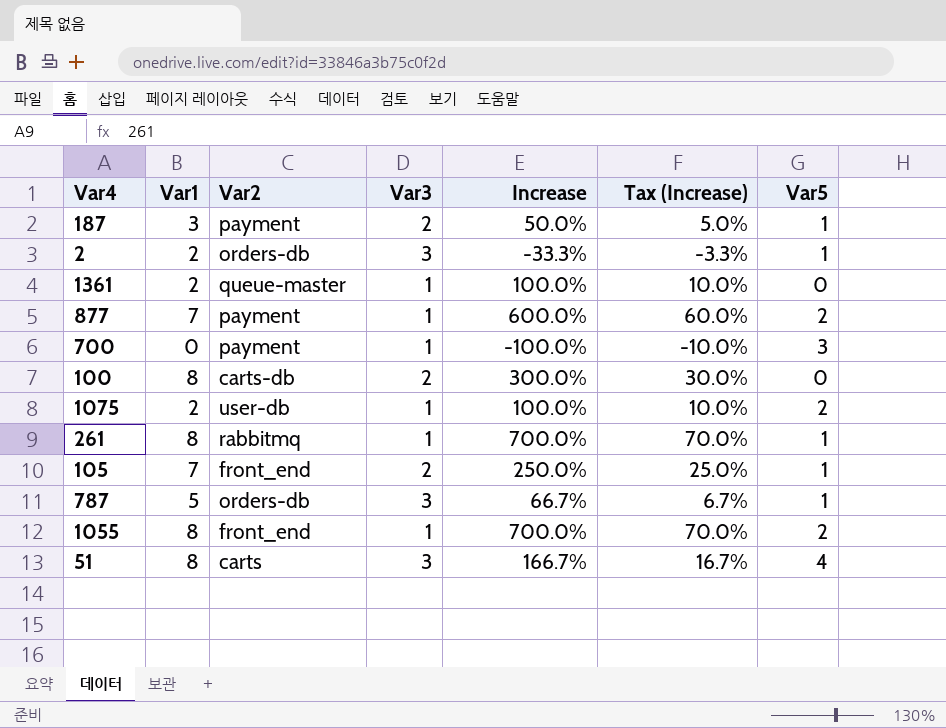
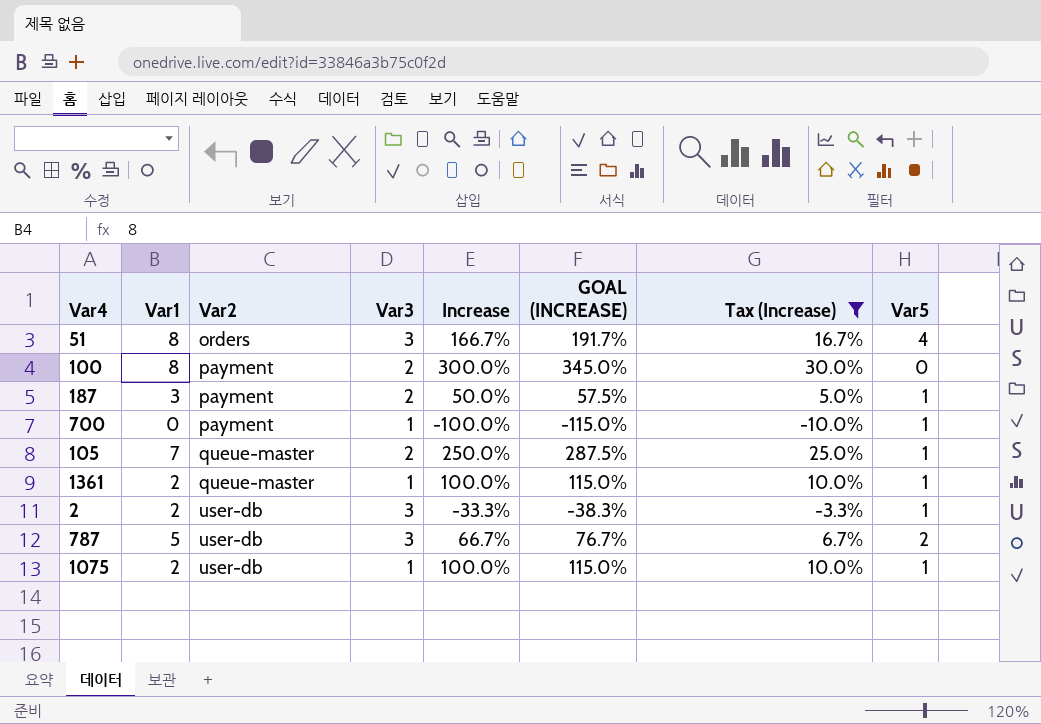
filter: none -> Tax (Increase) <= 30.0%
row order: none -> Var2 ascending
column GOAL (INCREASE) | formula: none -> [Increase] * 1.15
51 | Var2: carts -> orders
100 | Var2: carts-db -> payment
700 | Var5: 3 -> 1
105 | Var2: front_end -> queue-master
1361 | Var5: 0 -> 1
2 | Var2: orders-db -> user-db
787 | Var2: orders-db -> user-db
787 | Var5: 1 -> 2
1075 | Var5: 2 -> 1

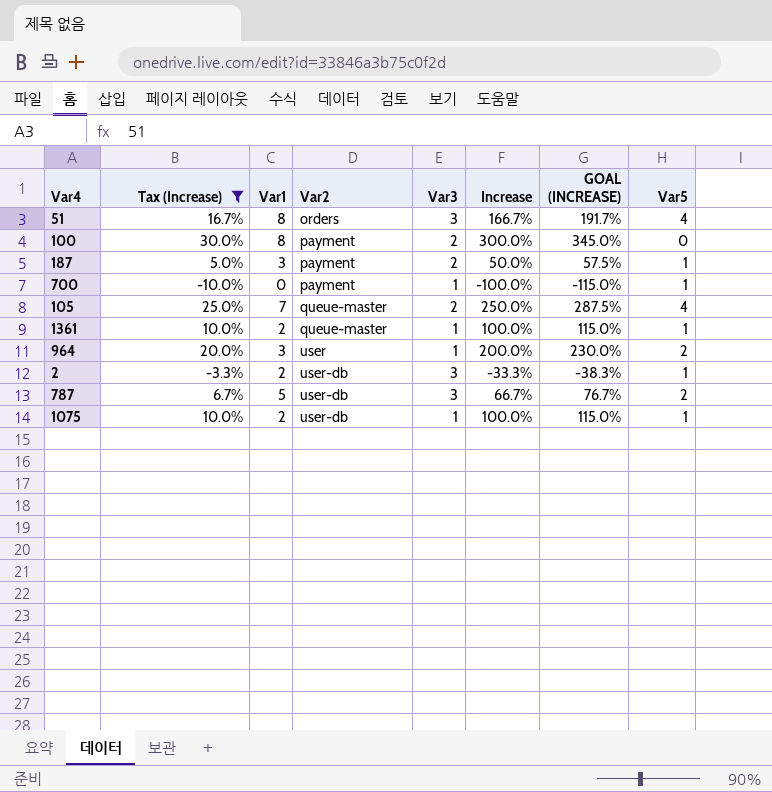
column Tax (Increase) | position: 7 -> 2
105 | Var5: 1 -> 4
row 964: none -> 20.0% | 3 | user | 1 | 200.0% | 230.0% | 2

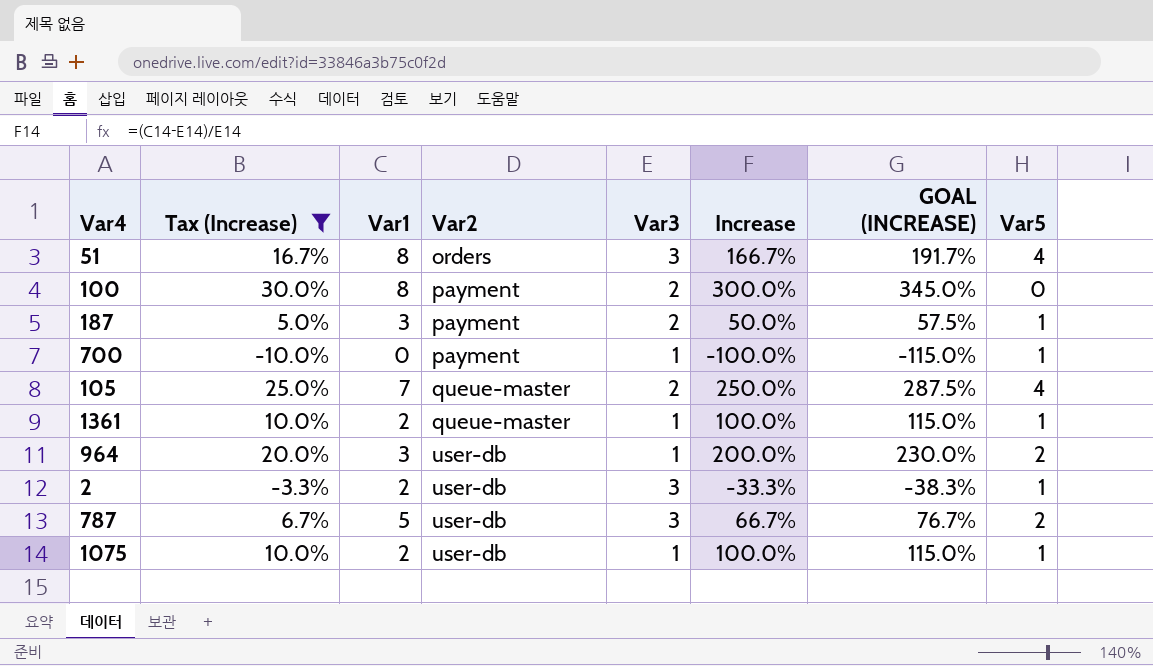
964 | Var2: user -> user-db

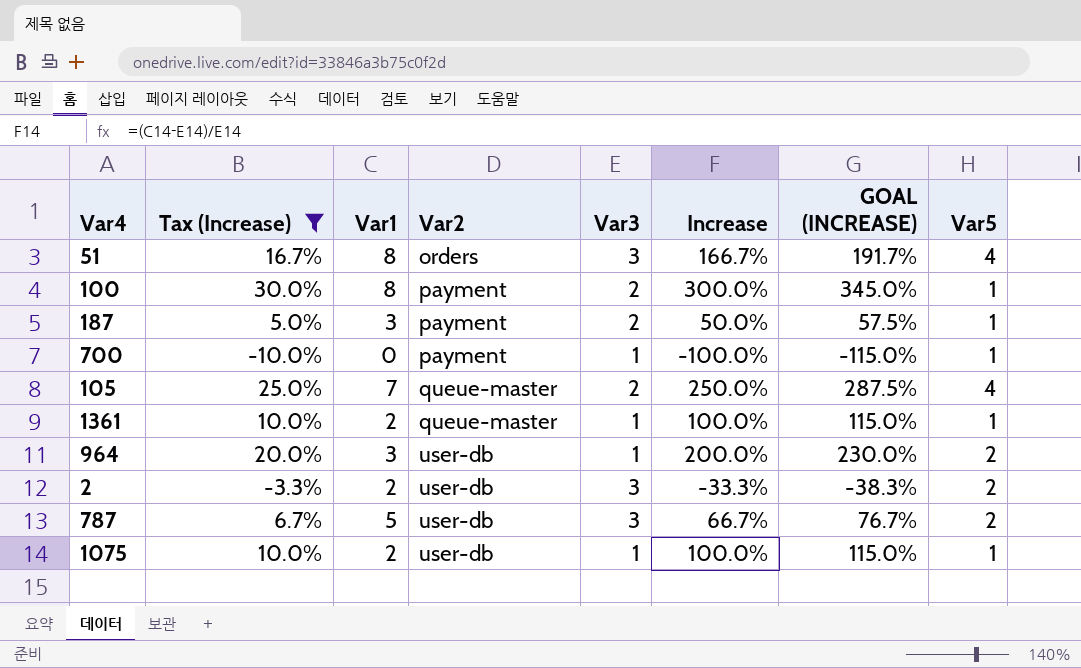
100 | Var5: 0 -> 1
2 | Var5: 1 -> 2

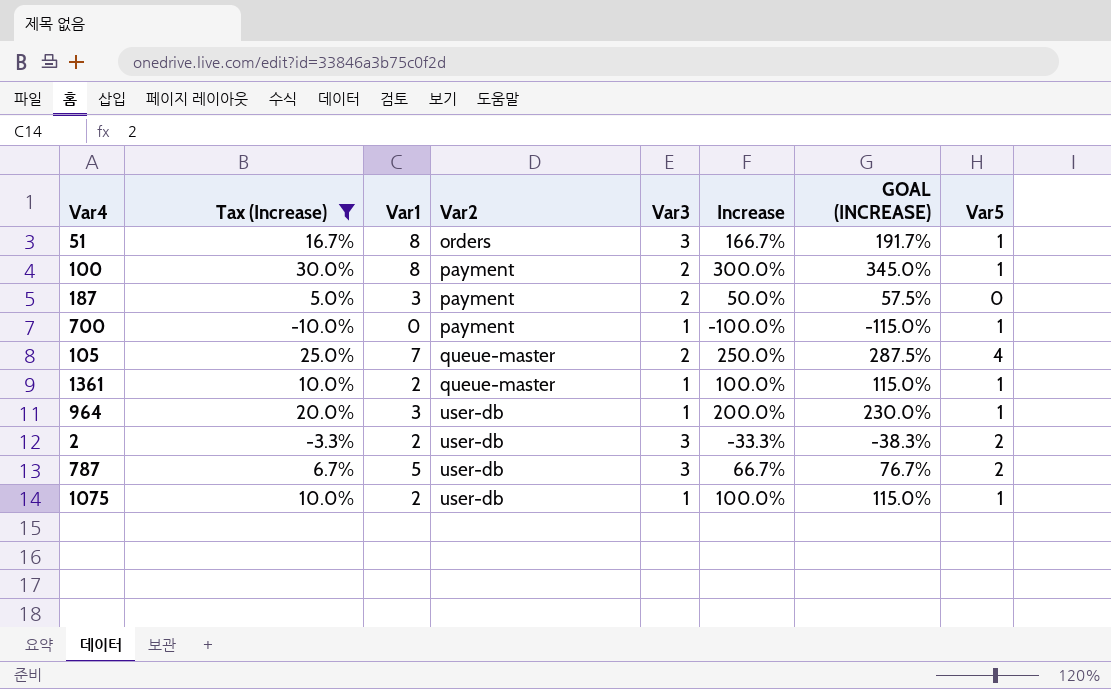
51 | Var5: 4 -> 1
187 | Var5: 1 -> 0
964 | Var5: 2 -> 1

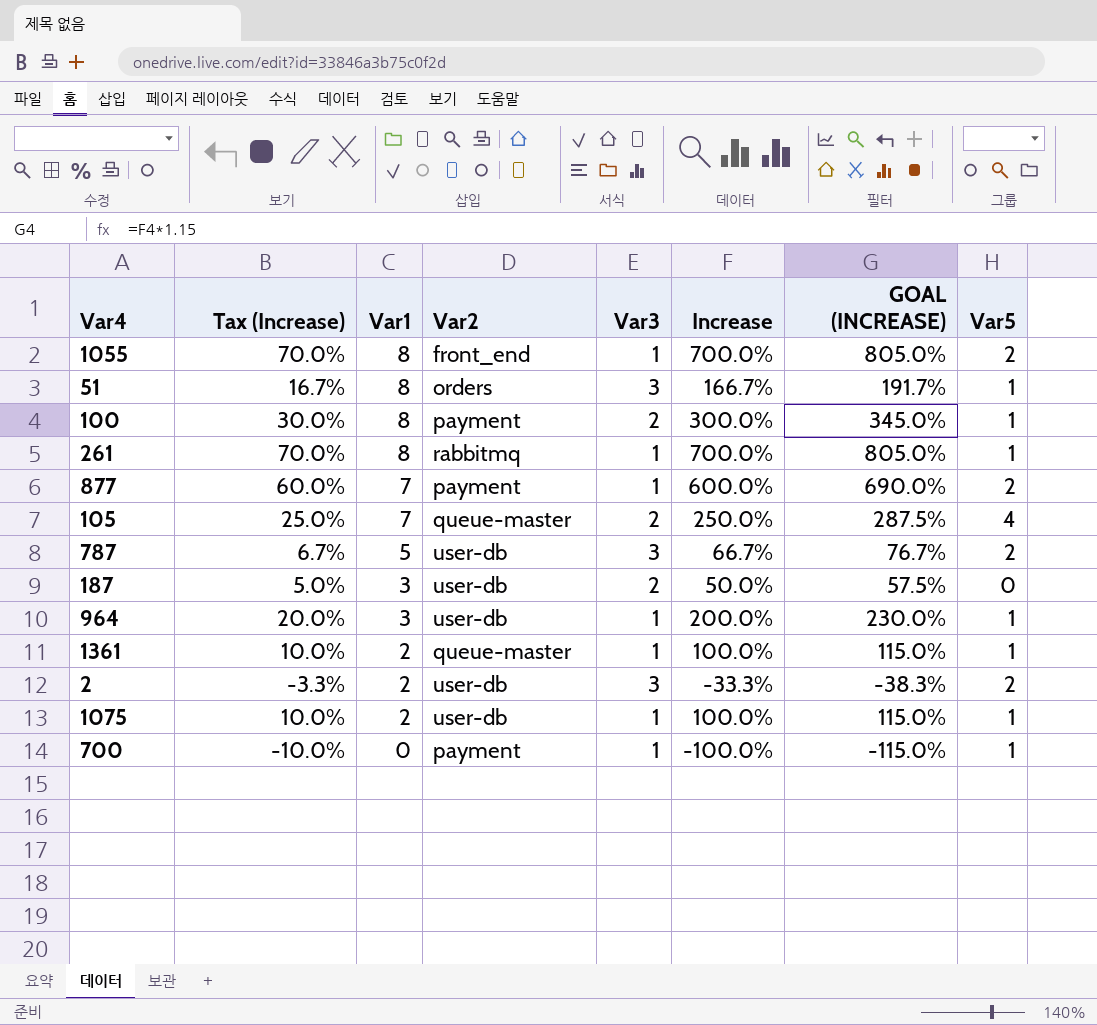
filter: Tax (Increase) <= 30.0% -> none
row order: Var2 ascending -> Var1 descending
187 | Var2: payment -> user-db

